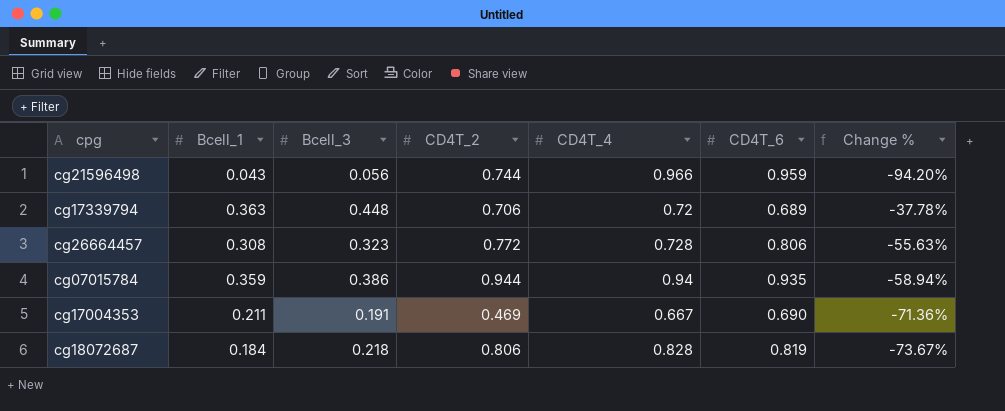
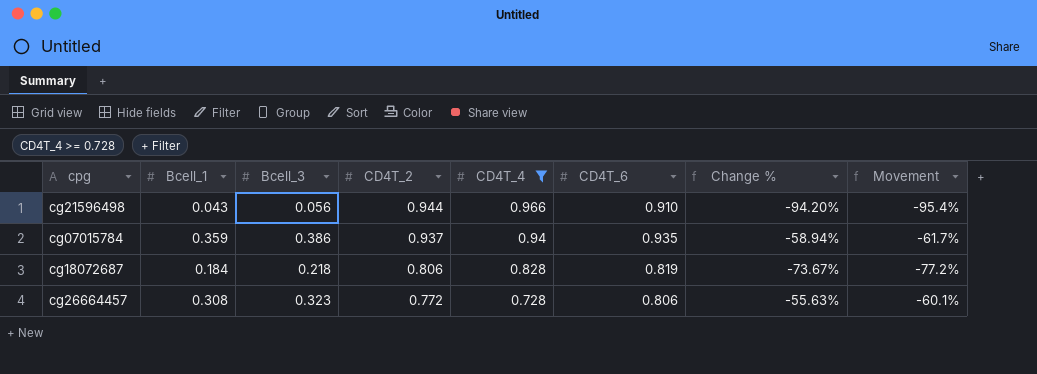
filter: none -> CD4T_4 >= 0.728
row order: none -> CD4T_2 descending
column Movement | formula: none -> ([Bcell_1] - [CD4T_2]) / [CD4T_2]
cg21596498 | CD4T_2: 0.744 -> 0.944
cg21596498 | CD4T_6: 0.959 -> 0.910
cg07015784 | CD4T_2: 0.944 -> 0.937

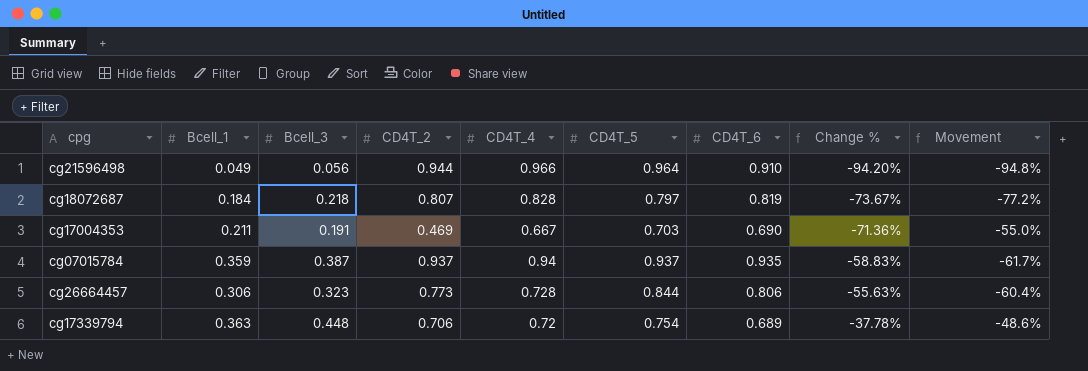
filter: CD4T_4 >= 0.728 -> none
row order: CD4T_2 descending -> Change % ascending
column CD4T_5 | position: none -> 6
cg21596498 | Bcell_1: 0.043 -> 0.049
cg21596498 | Movement: -95.4% -> -94.8%
cg18072687 | CD4T_2: 0.806 -> 0.807
cg07015784 | Bcell_3: 0.386 -> 0.387
cg07015784 | Change %: -58.94% -> -58.83%
cg26664457 | Bcell_1: 0.308 -> 0.306
cg26664457 | CD4T_2: 0.772 -> 0.773
cg26664457 | Movement: -60.1% -> -60.4%

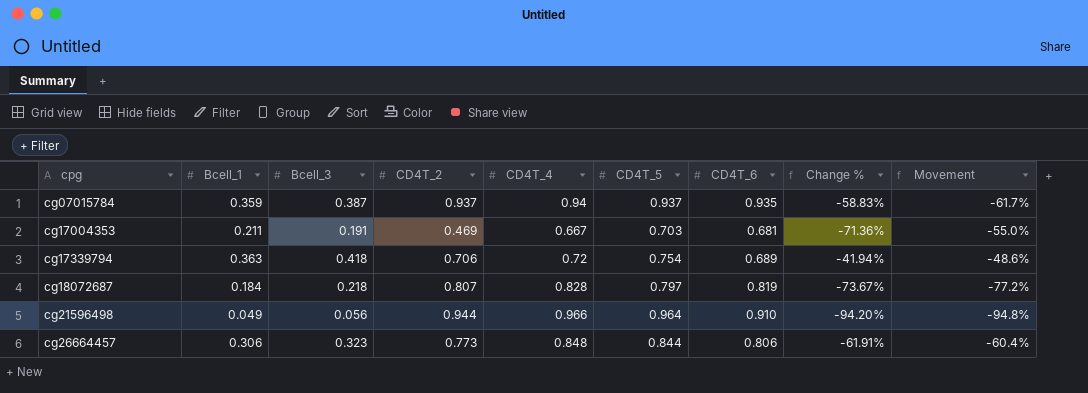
row order: Change % ascending -> cpg ascending
cg17004353 | CD4T_6: 0.690 -> 0.681
cg17339794 | Bcell_3: 0.448 -> 0.418
cg17339794 | Change %: -37.78% -> -41.94%
cg26664457 | CD4T_4: 0.728 -> 0.848
cg26664457 | Change %: -55.63% -> -61.91%

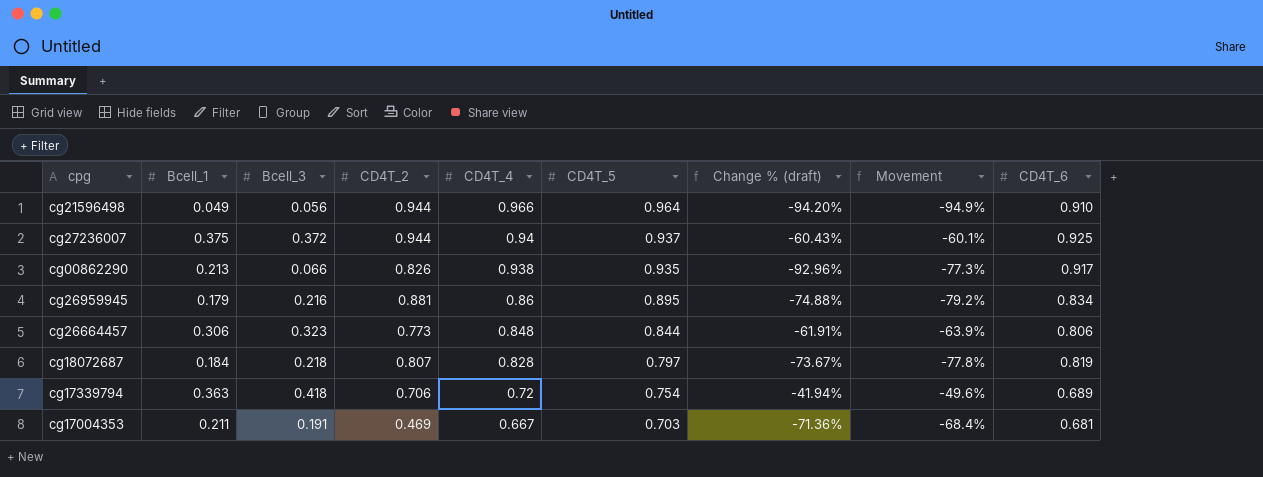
row order: cpg ascending -> CD4T_4 descending
column name: Change % -> Change % (draft)
column Movement | formula: ([Bcell_1] - [CD4T_2]) / [CD4T_2] -> ([Bcell_1] - [CD4T_4]) / [CD4T_4]
column CD4T_6 | position: 7 -> 9
row cg07015784: 0.359 | 0.387 | 0.937 | 0.94 | 0.937 | 0.935 | -58.83% | -61.7% -> none
row cg27236007: none -> 0.375 | 0.372 | 0.944 | 0.94 | 0.937 | -60.43% | -60.1% | 0.925
row cg00862290: none -> 0.213 | 0.066 | 0.826 | 0.938 | 0.935 | -92.96% | -77.3% | 0.917
row cg26959945: none -> 0.179 | 0.216 | 0.881 | 0.86 | 0.895 | -74.88% | -79.2% | 0.834

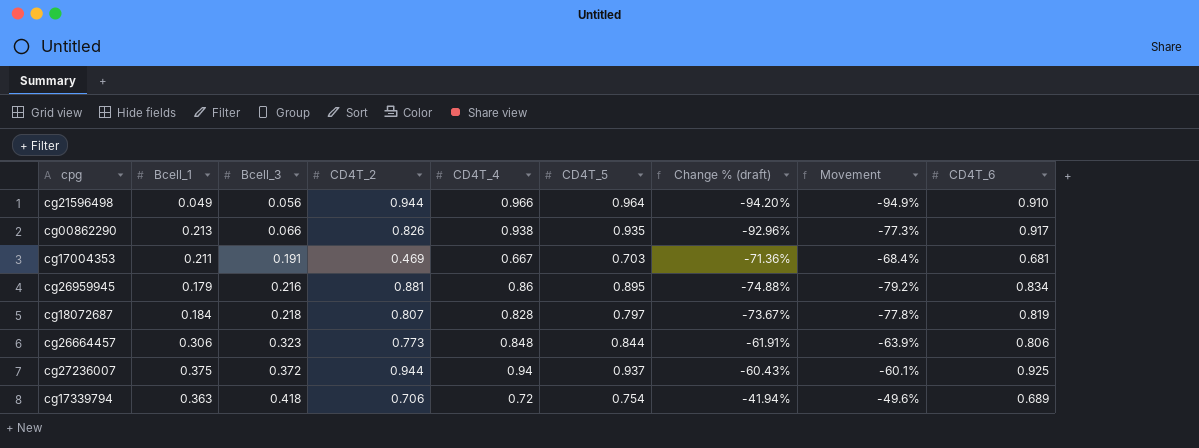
row order: CD4T_4 descending -> Bcell_3 ascending

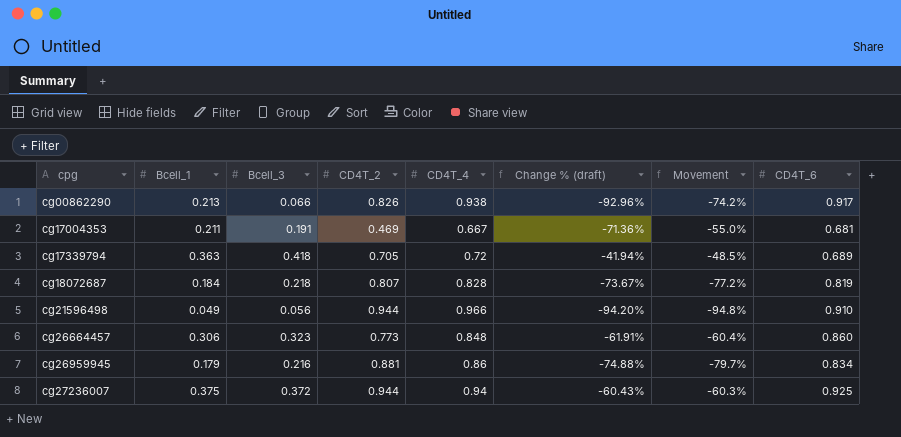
row order: Bcell_3 ascending -> cpg ascending
column CD4T_5 | position: 6 -> none
column Movement | formula: ([Bcell_1] - [CD4T_4]) / [CD4T_4] -> ([Bcell_1] - [CD4T_2]) / [CD4T_2]
cg17339794 | CD4T_2: 0.706 -> 0.705
cg26664457 | CD4T_6: 0.806 -> 0.860

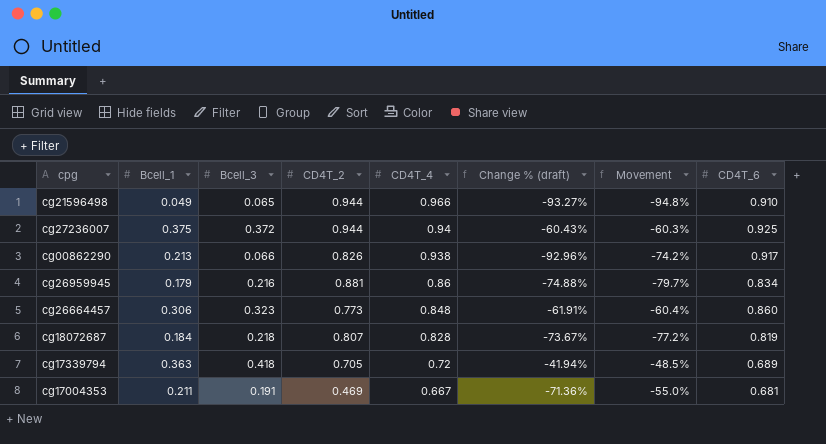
row order: cpg ascending -> CD4T_4 descending
cg21596498 | Bcell_3: 0.056 -> 0.065
cg21596498 | Change % (draft): -94.20% -> -93.27%

